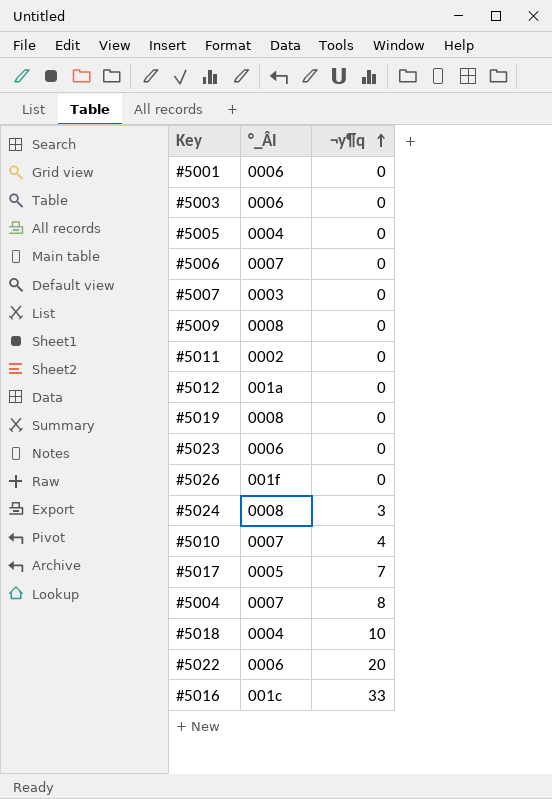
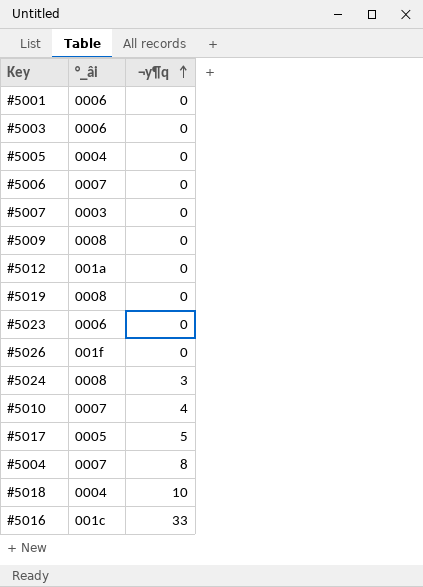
column name: °_ÂI -> °_âi
row #5011: 0002 | 0 -> none
row #5022: 0006 | 20 -> none
#5017 | ¬y¶q: 7 -> 5

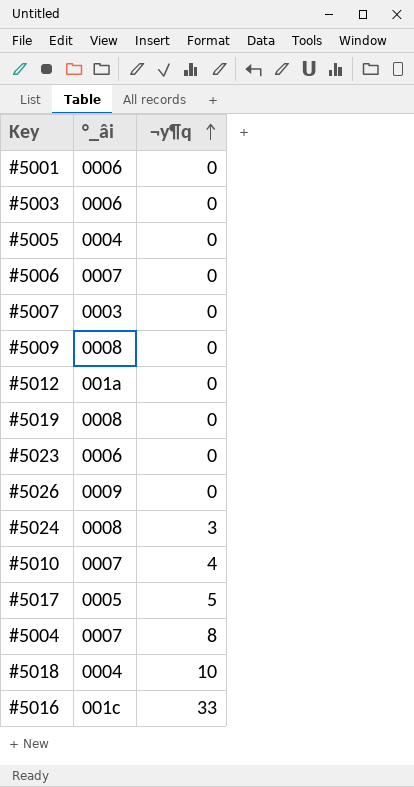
#5026 | °_âi: 001f -> 0009

